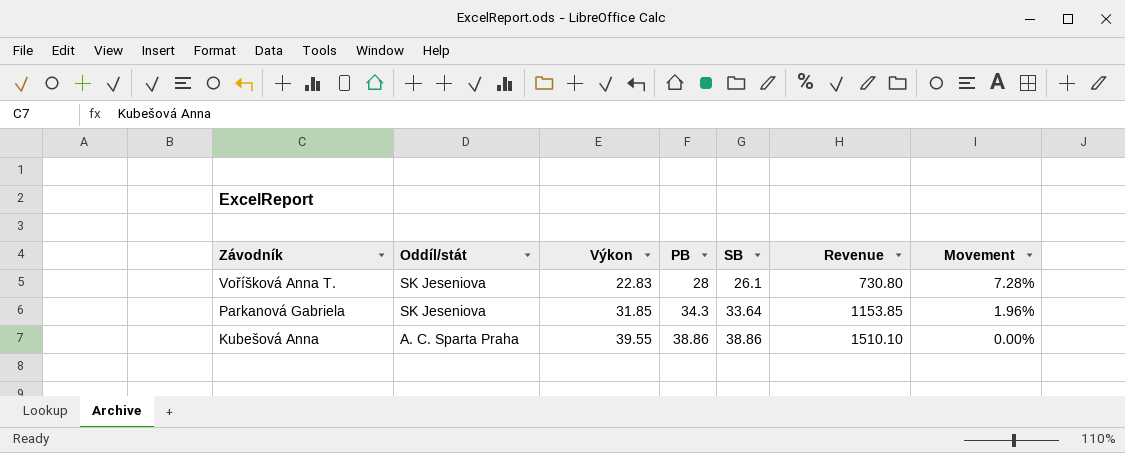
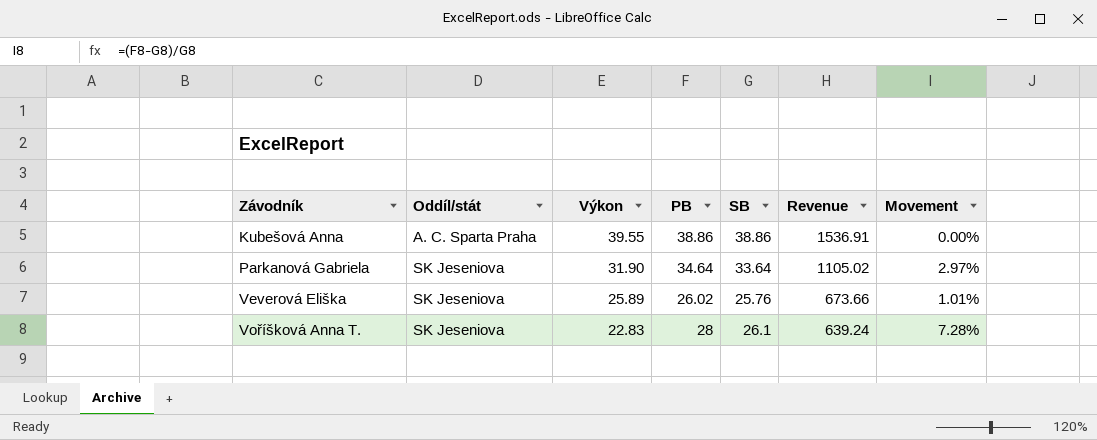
row order: Závodník descending -> Závodník ascending
column Revenue | formula: [PB] * [SB] -> [Výkon] * [PB]
Parkanová Gabriela | Výkon: 31.85 -> 31.90
Parkanová Gabriela | PB: 34.3 -> 34.64
Parkanová Gabriela | Movement: 1.96% -> 2.97%
row Veverová Eliška: none -> SK Jeseniova | 25.89 | 26.02 | 25.76 | 673.66 | 1.01%

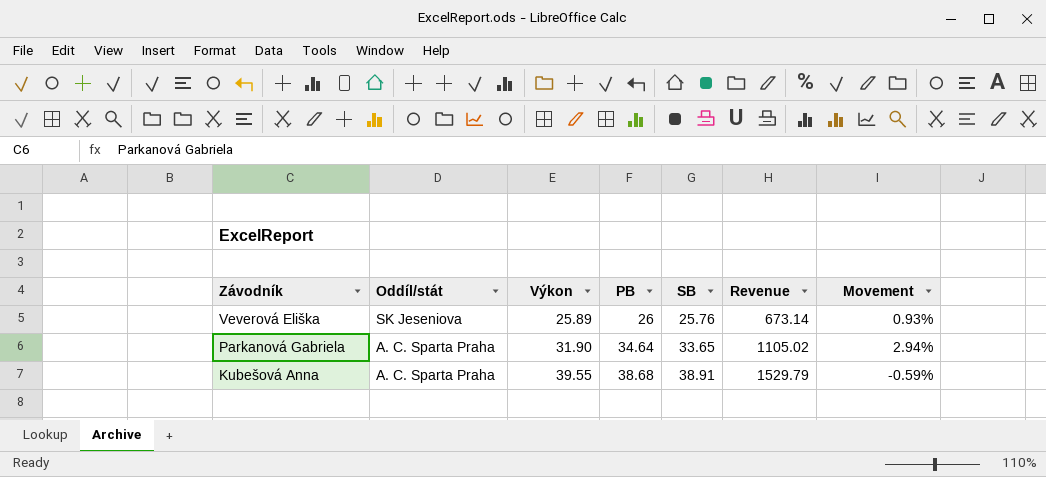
row order: Závodník ascending -> Závodník descending
row Voříšková Anna T.: SK Jeseniova | 22.83 | 28 | 26.1 | 639.24 | 7.28% -> none
Veverová Eliška | PB: 26.02 -> 26
Veverová Eliška | Revenue: 673.66 -> 673.14
Veverová Eliška | Movement: 1.01% -> 0.93%
Parkanová Gabriela | Oddíl/stát: SK Jeseniova -> A. C. Sparta Praha
Parkanová Gabriela | SB: 33.64 -> 33.65
Parkanová Gabriela | Movement: 2.97% -> 2.94%
Kubešová Anna | PB: 38.86 -> 38.68
Kubešová Anna | SB: 38.86 -> 38.91
Kubešová Anna | Revenue: 1536.91 -> 1529.79
Kubešová Anna | Movement: 0.00% -> -0.59%

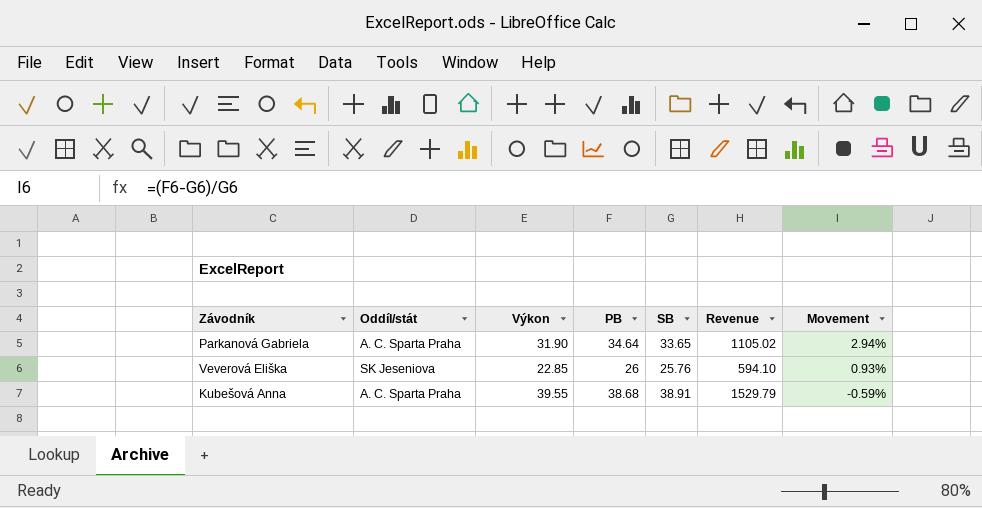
row order: Závodník descending -> Movement descending
Veverová Eliška | Výkon: 25.89 -> 22.85
Veverová Eliška | Revenue: 673.14 -> 594.10

